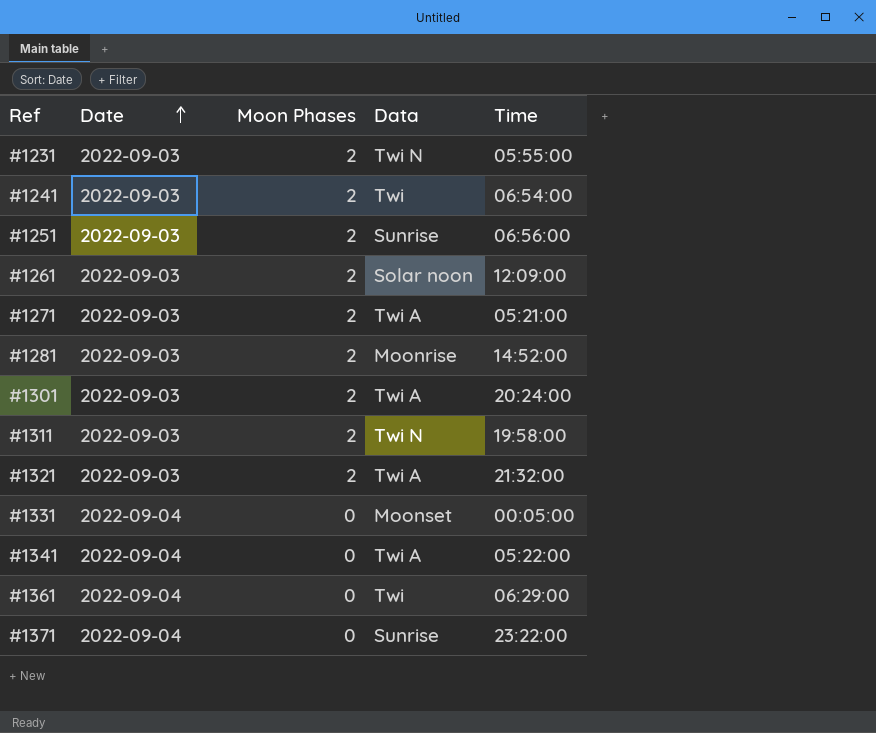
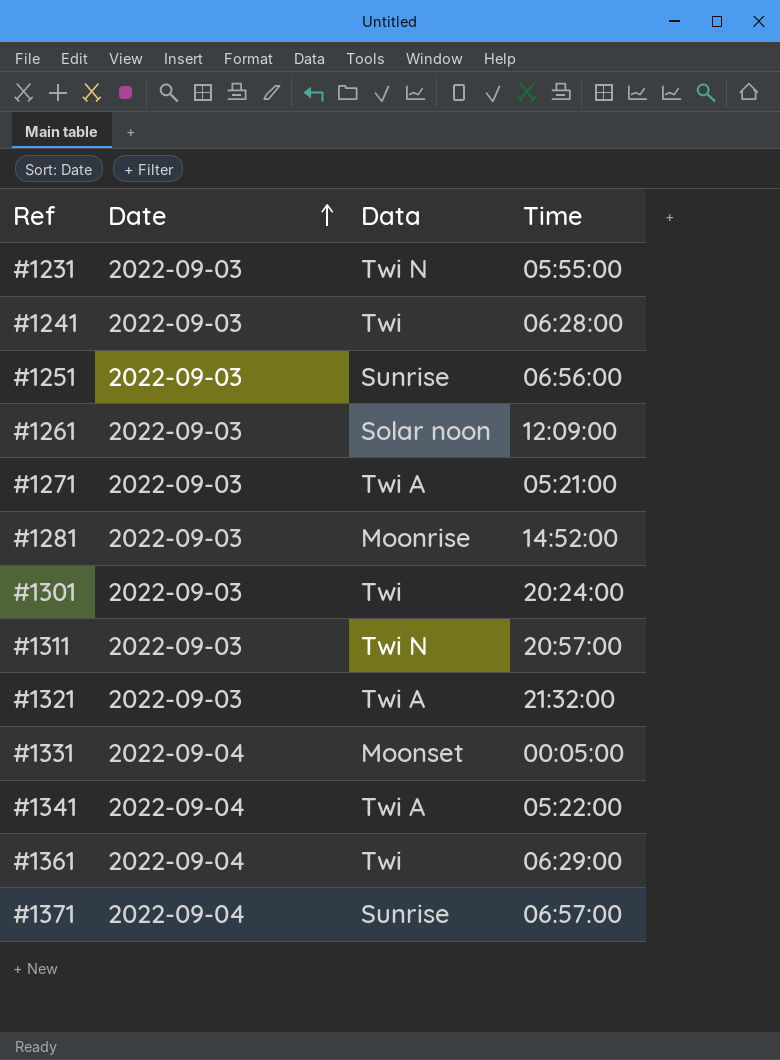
column Moon Phases | position: 3 -> none
#1241 | Time: 06:54:00 -> 06:28:00
#1301 | Data: Twi A -> Twi
#1311 | Time: 19:58:00 -> 20:57:00
#1371 | Time: 23:22:00 -> 06:57:00

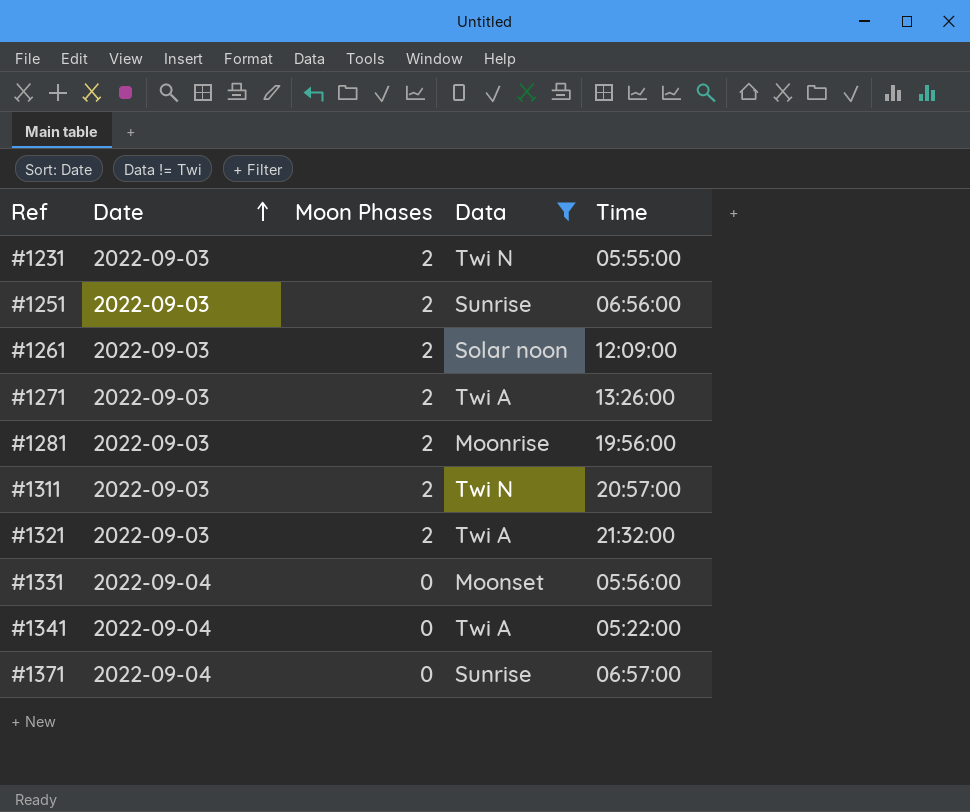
filter: none -> Data != Twi
column Moon Phases | position: none -> 3
#1271 | Time: 05:21:00 -> 13:26:00
#1281 | Time: 14:52:00 -> 19:56:00
#1331 | Time: 00:05:00 -> 05:56:00

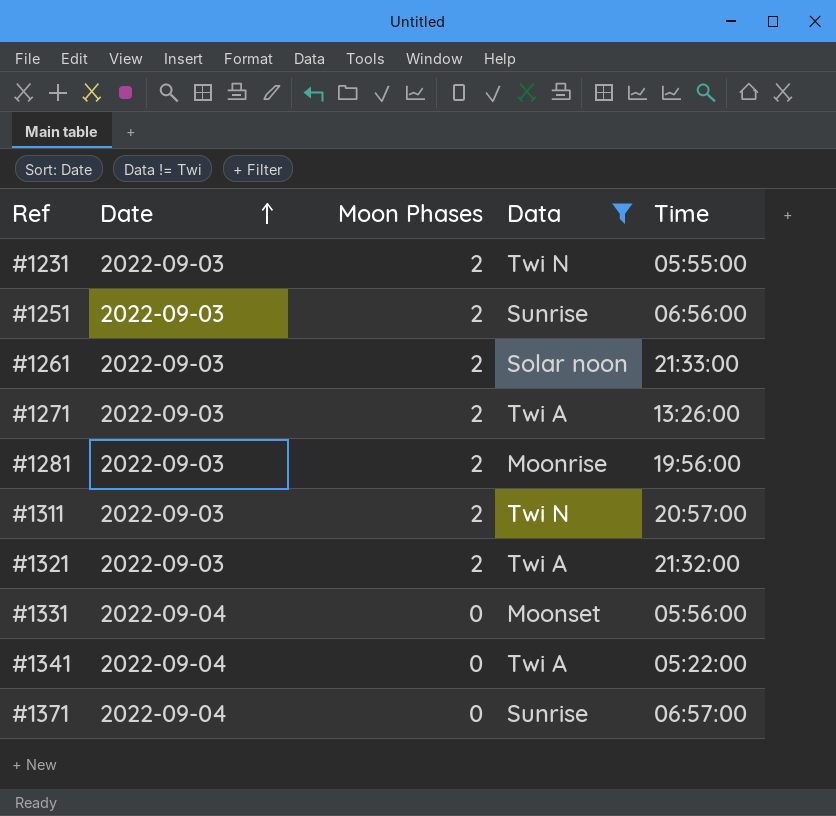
#1261 | Time: 12:09:00 -> 21:33:00

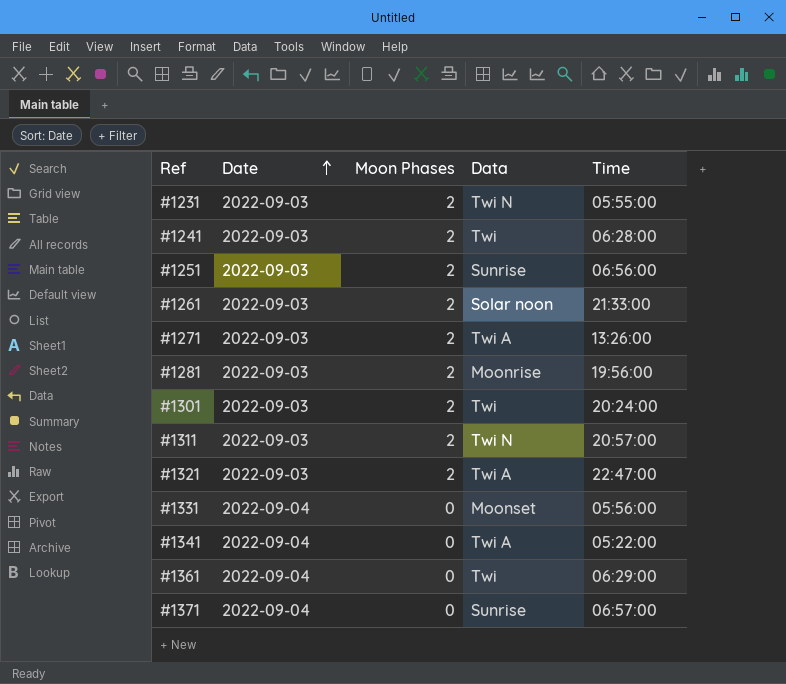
filter: Data != Twi -> none
#1321 | Time: 21:32:00 -> 22:47:00

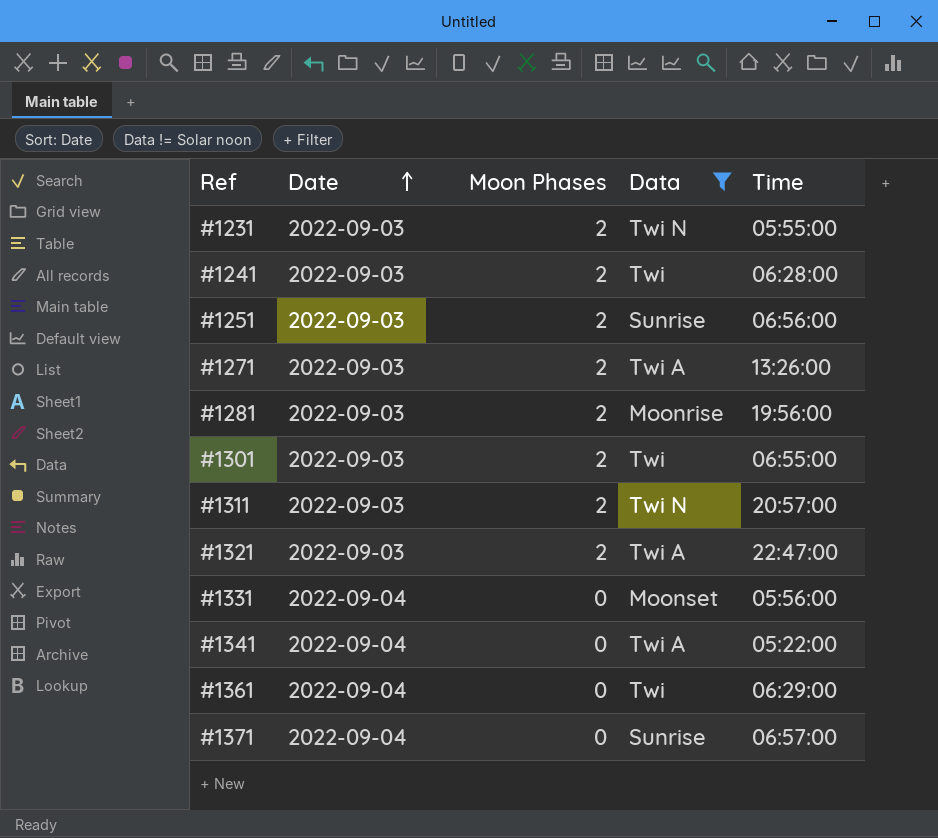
filter: none -> Data != Solar noon
#1301 | Time: 20:24:00 -> 06:55:00

